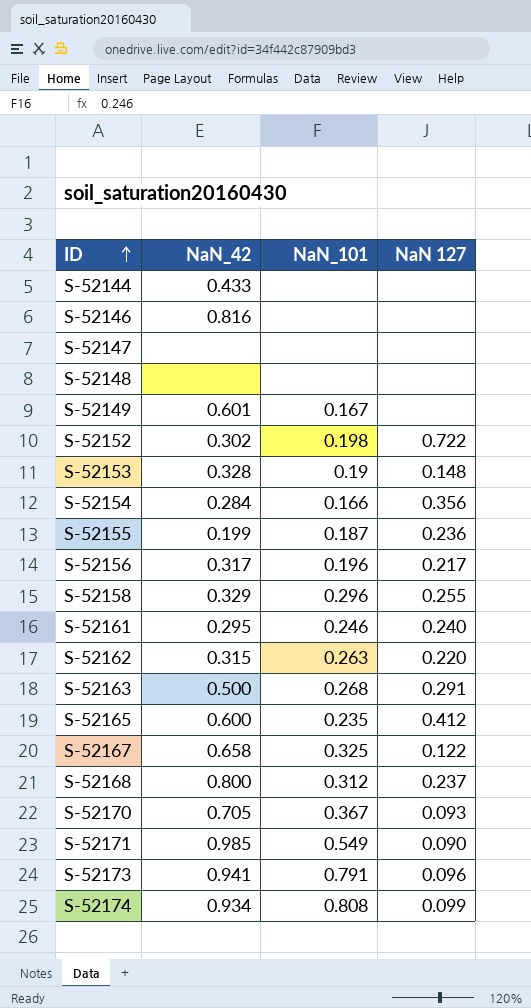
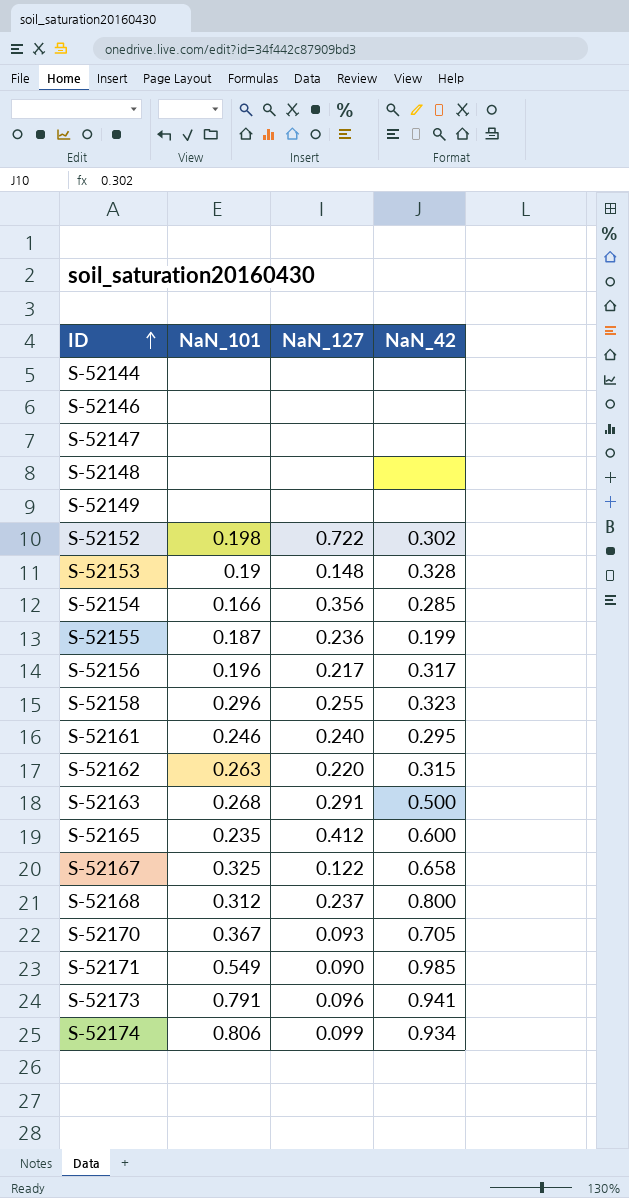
column name: NaN 127 -> NaN_127
column NaN_42 | position: 2 -> 4
S-52144 | NaN_42: 0.433 -> none
S-52146 | NaN_42: 0.816 -> none
S-52149 | NaN_101: 0.167 -> none
S-52149 | NaN_42: 0.601 -> none
S-52154 | NaN_42: 0.284 -> 0.285
S-52158 | NaN_42: 0.329 -> 0.323
S-52174 | NaN_101: 0.808 -> 0.806

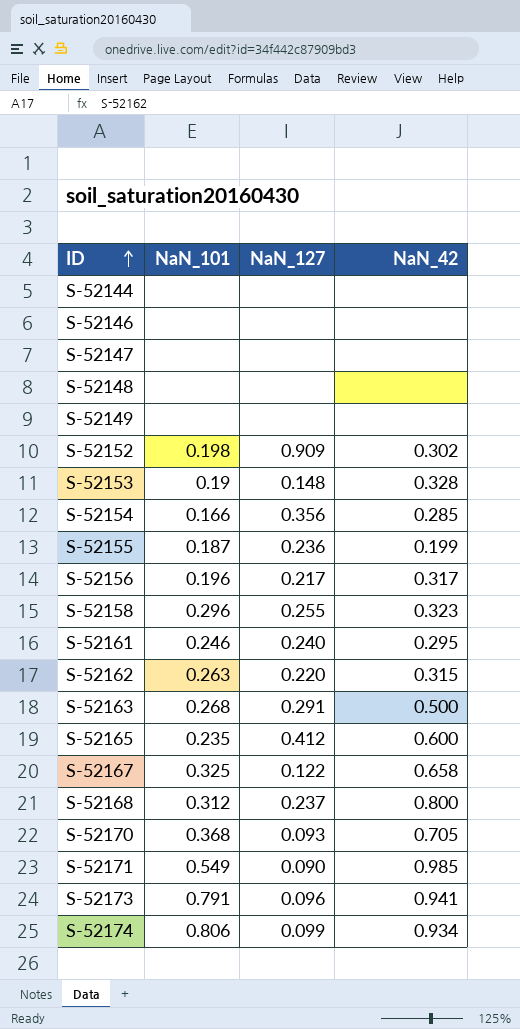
S-52152 | NaN_127: 0.722 -> 0.909
S-52170 | NaN_101: 0.367 -> 0.368

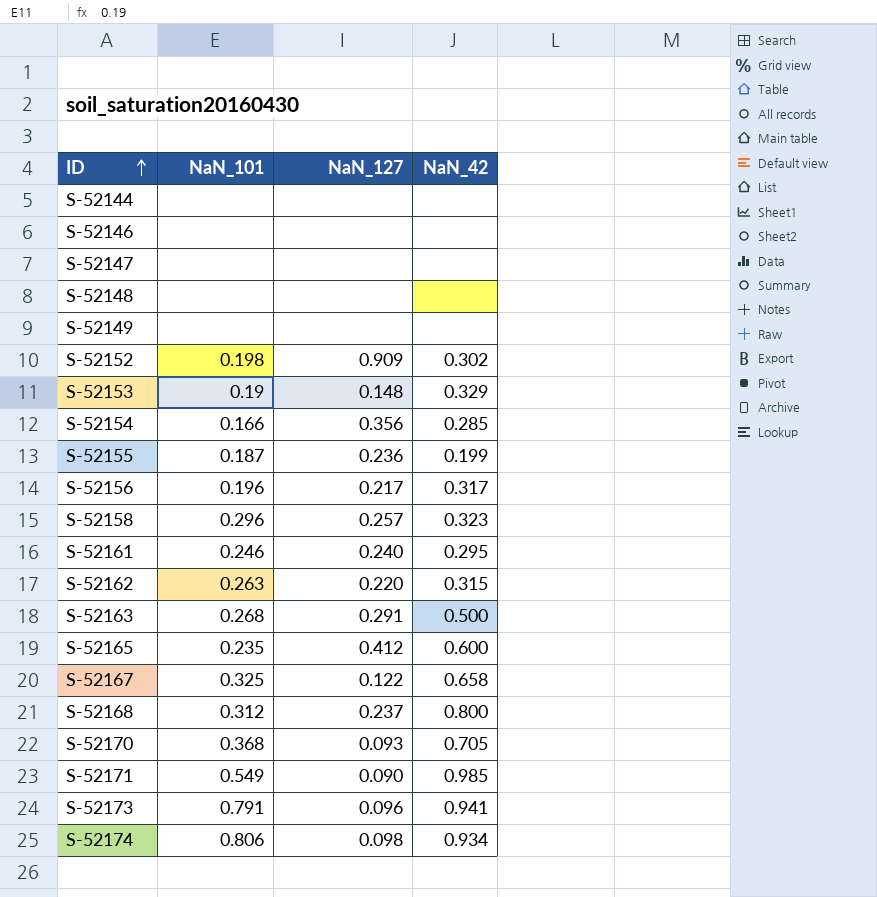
S-52153 | NaN_42: 0.328 -> 0.329
S-52158 | NaN_127: 0.255 -> 0.257
S-52174 | NaN_127: 0.099 -> 0.098

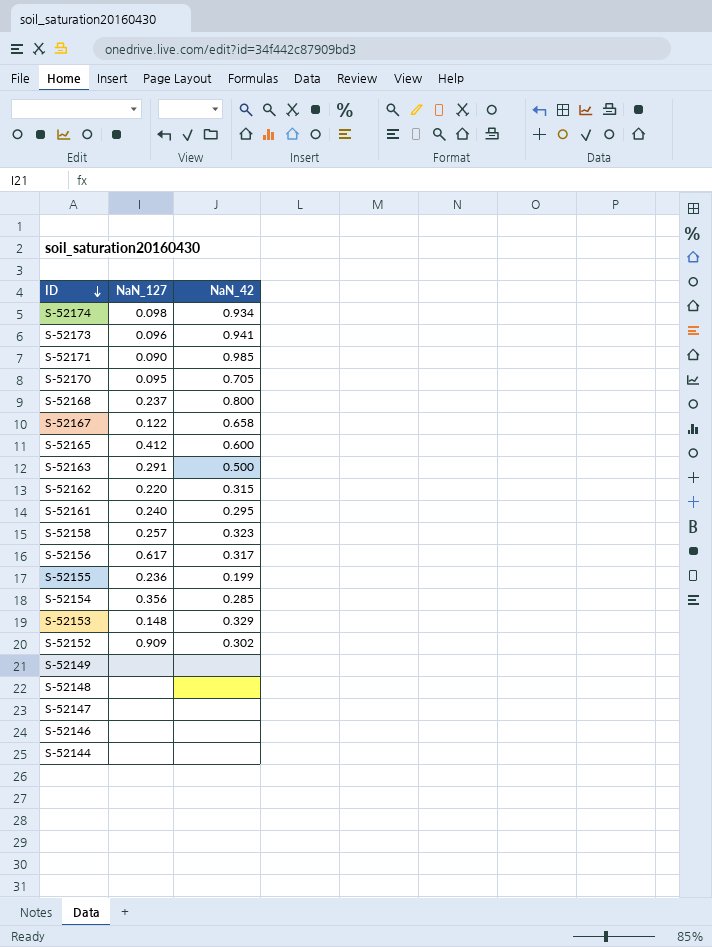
row order: ID ascending -> ID descending
column NaN_101 | position: 2 -> none
S-52170 | NaN_127: 0.093 -> 0.095
S-52156 | NaN_127: 0.217 -> 0.617

